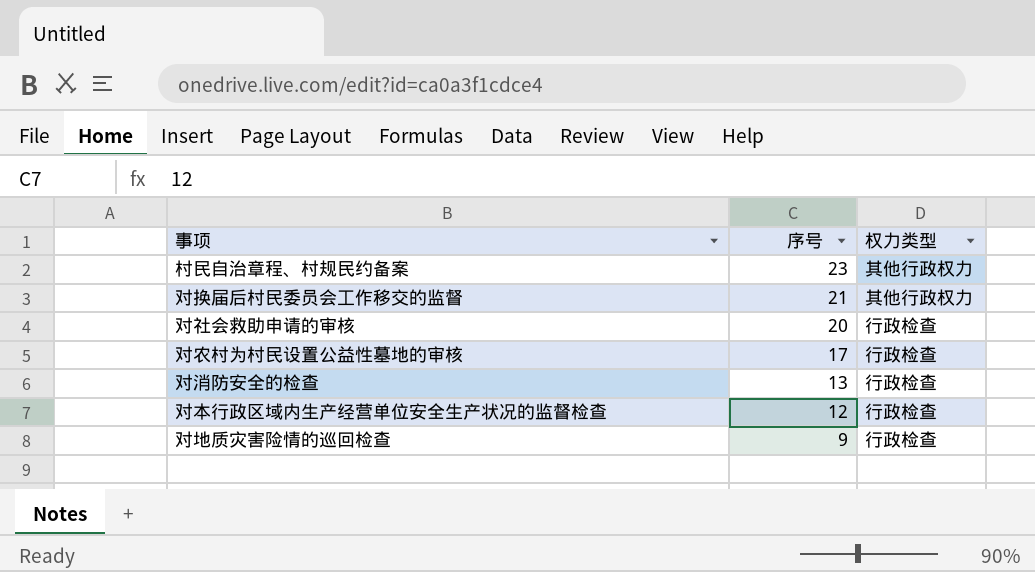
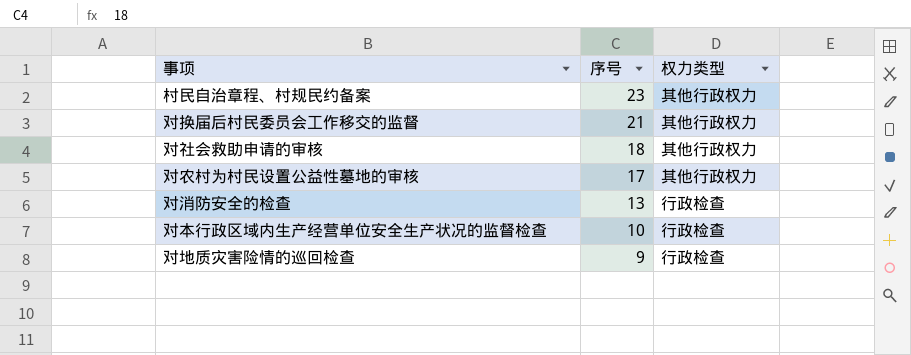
对社会救助申请的审核 | 序号: 20 -> 18
对社会救助申请的审核 | 权力类型: 行政检查 -> 其他行政权力
对农村为村民设置公益性墓地的审核 | 权力类型: 行政检查 -> 其他行政权力
对本行政区域内生产经营单位安全生产状况的监督检查 | 序号: 12 -> 10

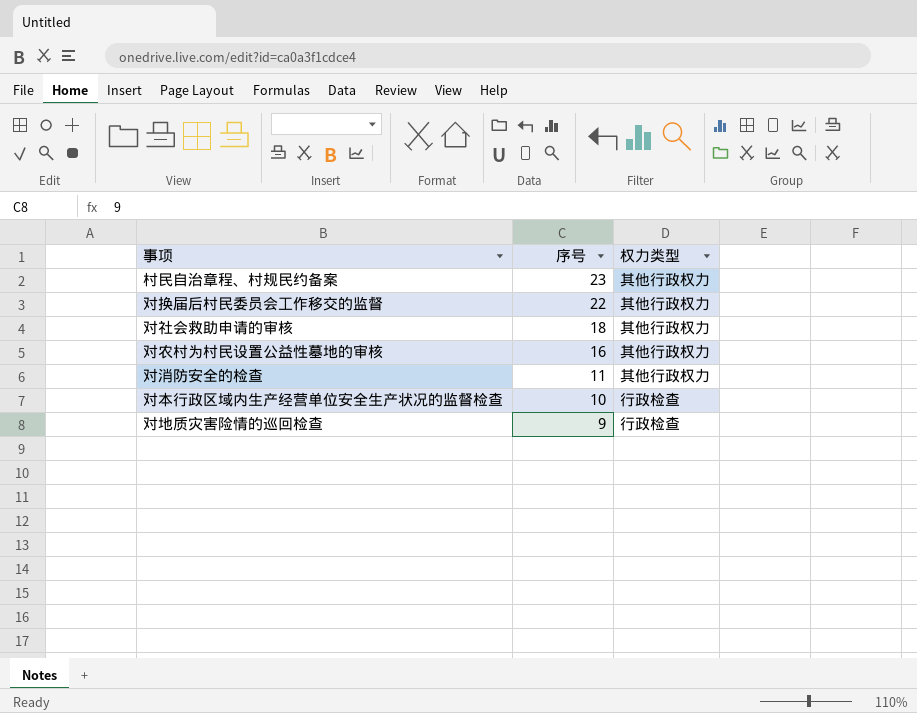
对换届后村民委员会工作移交的监督 | 序号: 21 -> 22
对农村为村民设置公益性墓地的审核 | 序号: 17 -> 16
对消防安全的检查 | 序号: 13 -> 11
对消防安全的检查 | 权力类型: 行政检查 -> 其他行政权力

